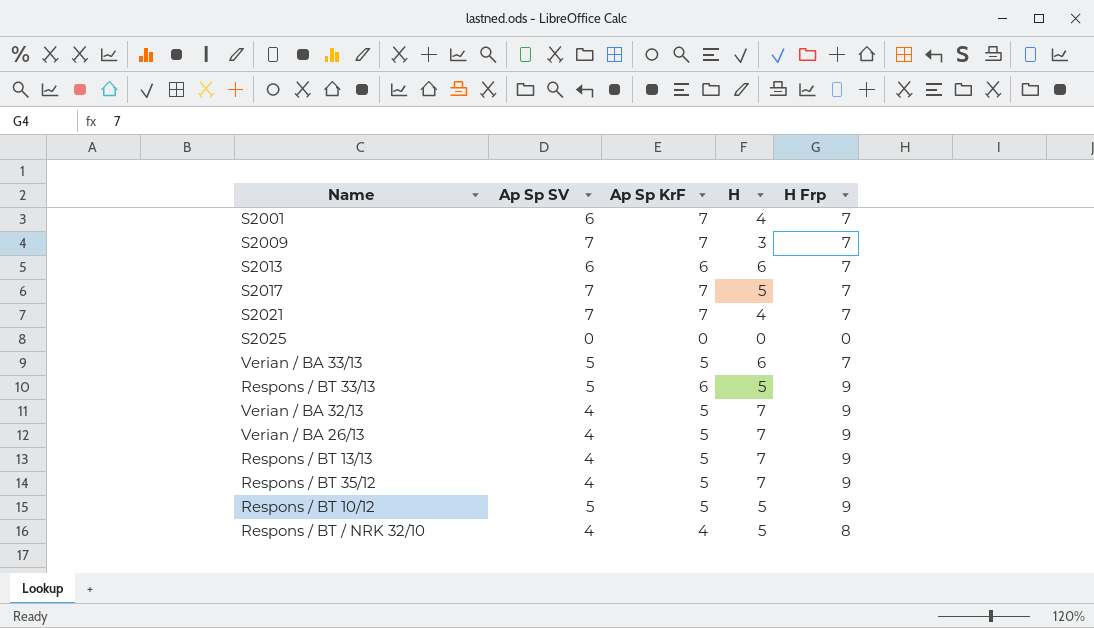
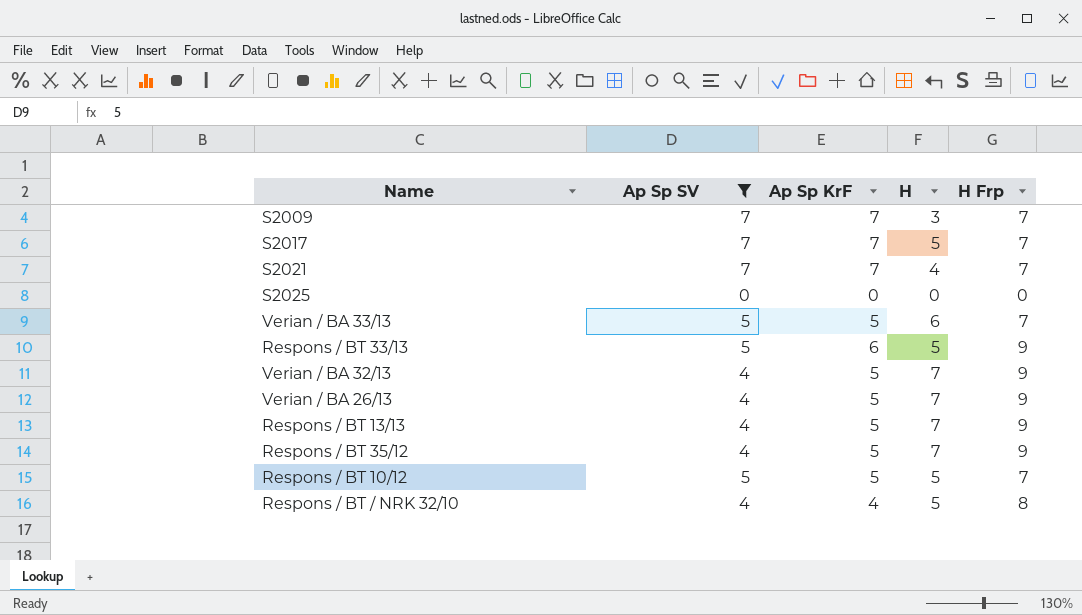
filter: none -> Ap Sp SV != 6
Respons / BT 10/12 | H Frp: 9 -> 7

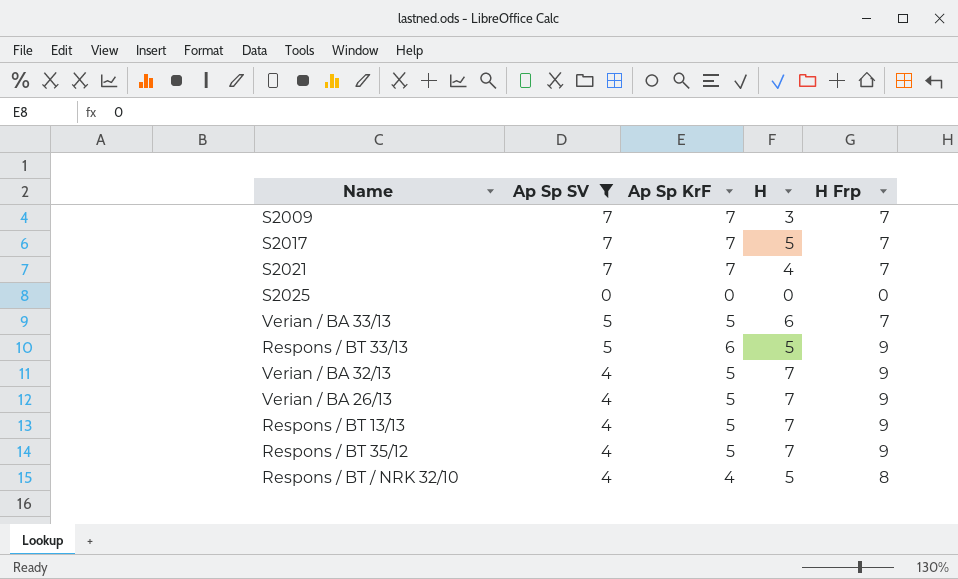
row Respons / BT 10/12: 5 | 5 | 5 | 7 -> none

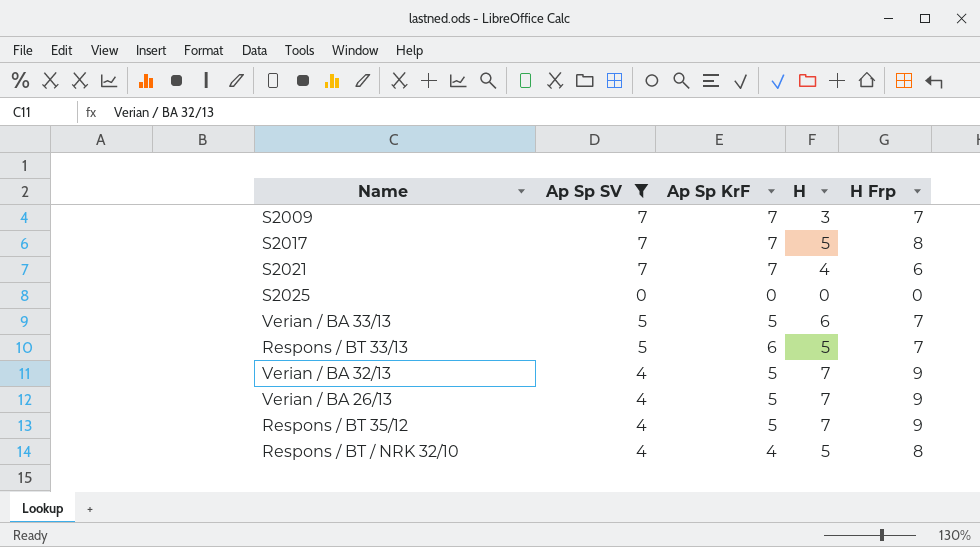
row Respons / BT 13/13: 4 | 5 | 7 | 9 -> none
S2017 | H Frp: 7 -> 8
S2021 | H Frp: 7 -> 6
Respons / BT 33/13 | H Frp: 9 -> 7

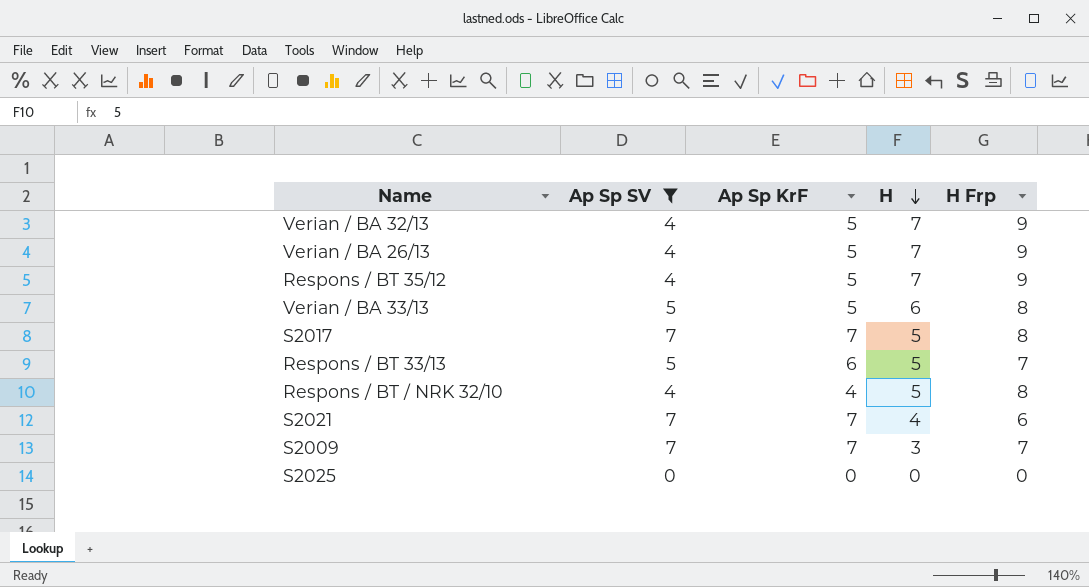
row order: none -> H descending
Verian / BA 33/13 | H Frp: 7 -> 8

